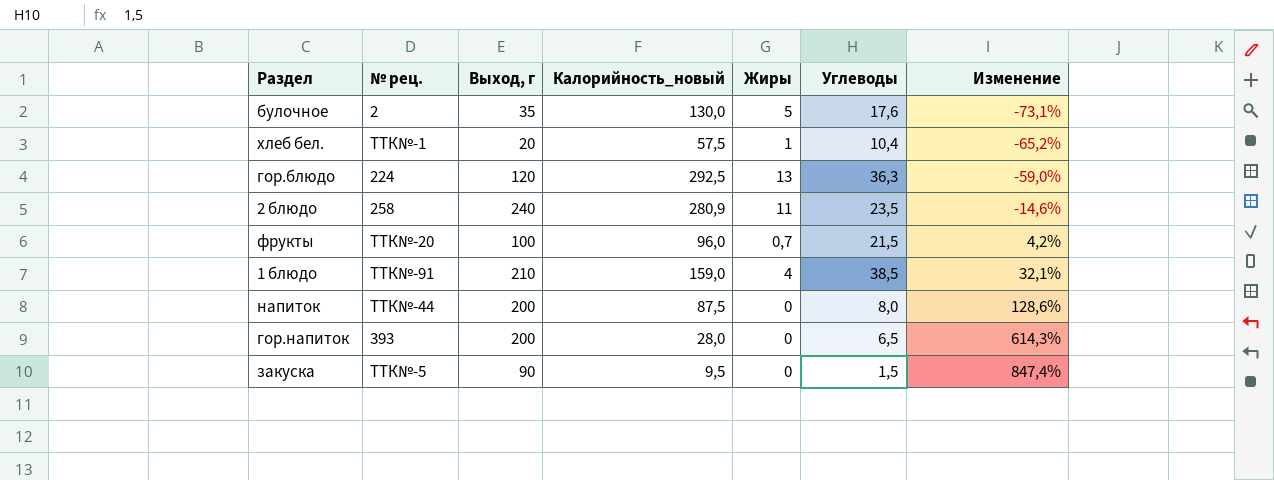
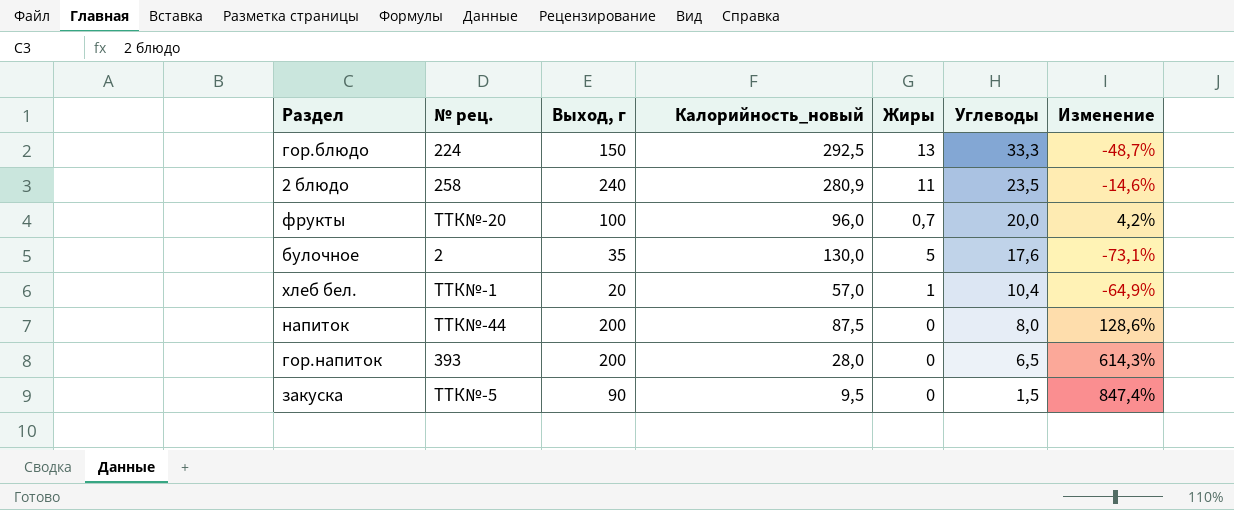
row order: Изменение ascending -> Углеводы descending
row 1 блюдо: ТТК№-91 | 210 | 159,0 | 4 | 38,5 | 32,1% -> none
гор.блюдо | Выход, г: 120 -> 150
гор.блюдо | Углеводы: 36,3 -> 33,3
гор.блюдо | Изменение: -59,0% -> -48,7%
фрукты | Углеводы: 21,5 -> 20,0
хлеб бел. | Калорийность_новый: 57,5 -> 57,0
хлеб бел. | Изменение: -65,2% -> -64,9%

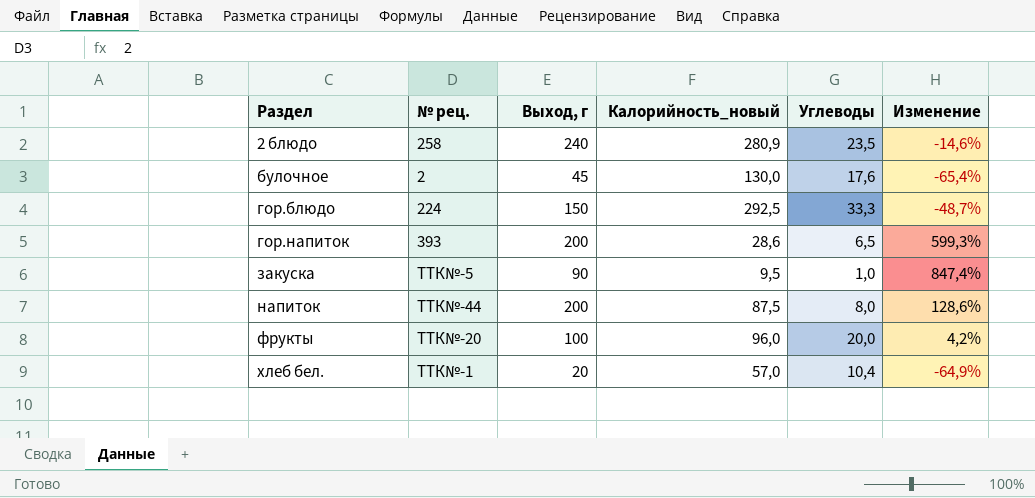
row order: Углеводы descending -> Раздел ascending
column Жиры | position: 5 -> none
булочное | Выход, г: 35 -> 45
булочное | Изменение: -73,1% -> -65,4%
гор.напиток | Калорийность_новый: 28,0 -> 28,6
гор.напиток | Изменение: 614,3% -> 599,3%
закуска | Углеводы: 1,5 -> 1,0

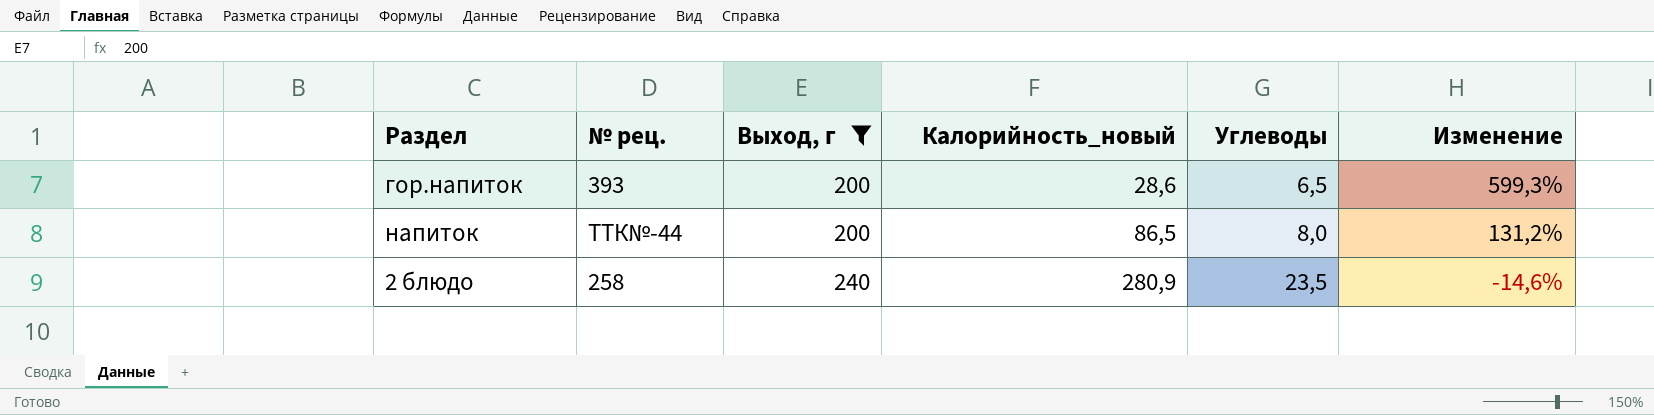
filter: none -> Выход, г >= 200
row order: Раздел ascending -> Выход, г ascending
напиток | Калорийность_новый: 87,5 -> 86,5
напиток | Изменение: 128,6% -> 131,2%

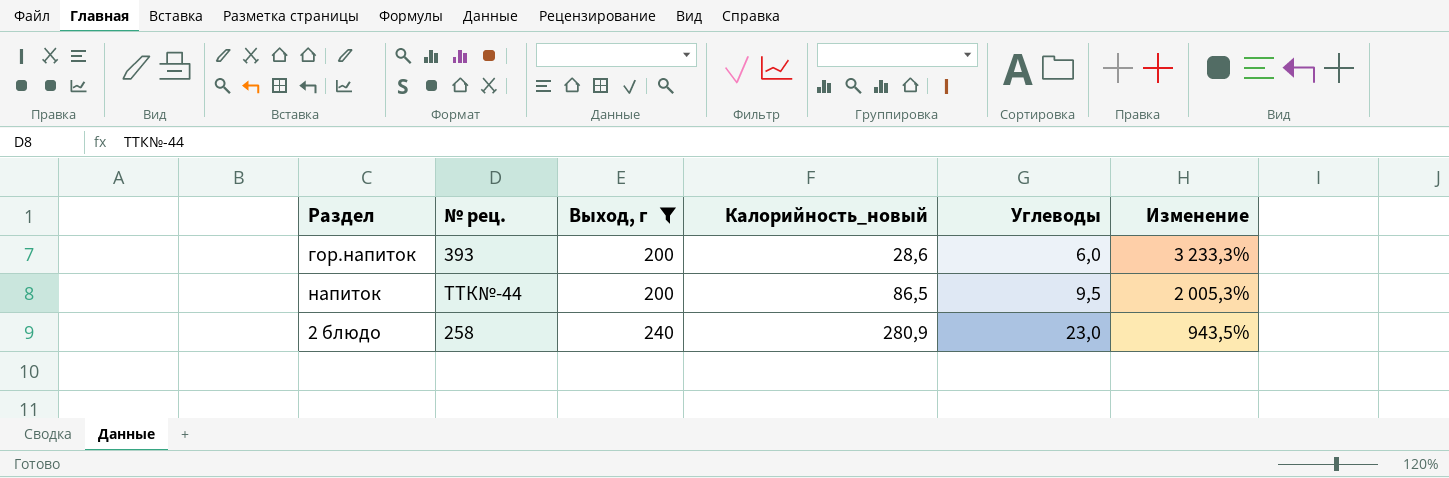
column Изменение | formula: ([Выход, г] - [Калорийность_новый]) / [Калорийность_новый] -> ([Выход, г] - [Углеводы]) / [Углеводы]
гор.напиток | Углеводы: 6,5 -> 6,0
напиток | Углеводы: 8,0 -> 9,5
2 блюдо | Углеводы: 23,5 -> 23,0

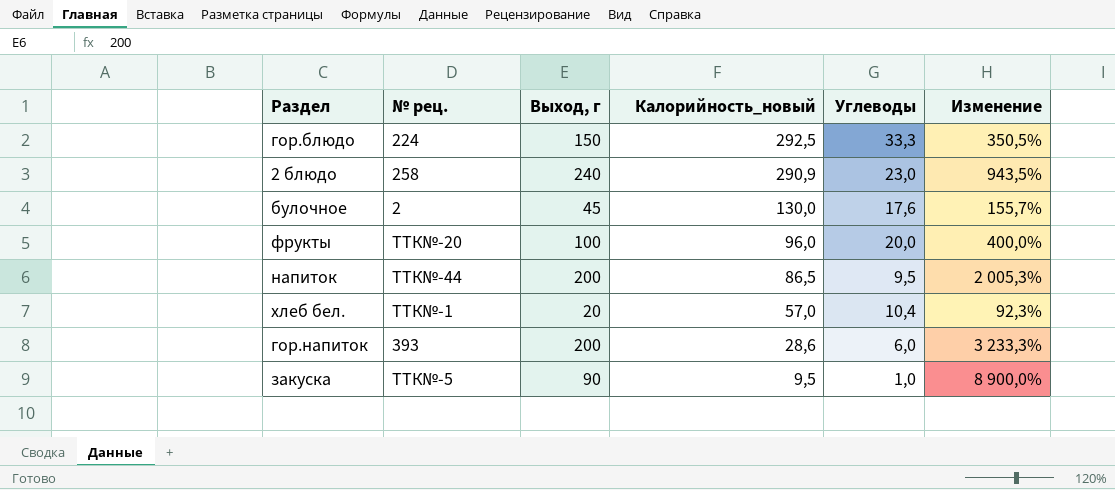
filter: Выход, г >= 200 -> none
row order: Выход, г ascending -> Калорийность_новый descending
2 блюдо | Калорийность_новый: 280,9 -> 290,9

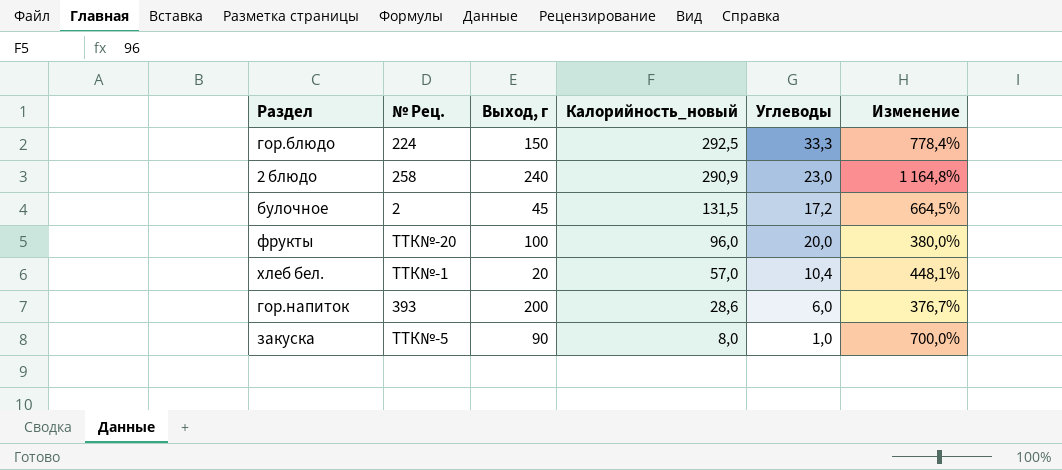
column name: № рец. -> № Рец.
column Изменение | formula: ([Выход, г] - [Углеводы]) / [Углеводы] -> ([Калорийность_новый] - [Углеводы]) / [Углеводы]
row напиток: ТТК№-44 | 200 | 86,5 | 9,5 | 2 005,3% -> none
булочное | Калорийность_новый: 130,0 -> 131,5
булочное | Углеводы: 17,6 -> 17,2
закуска | Калорийность_новый: 9,5 -> 8,0

